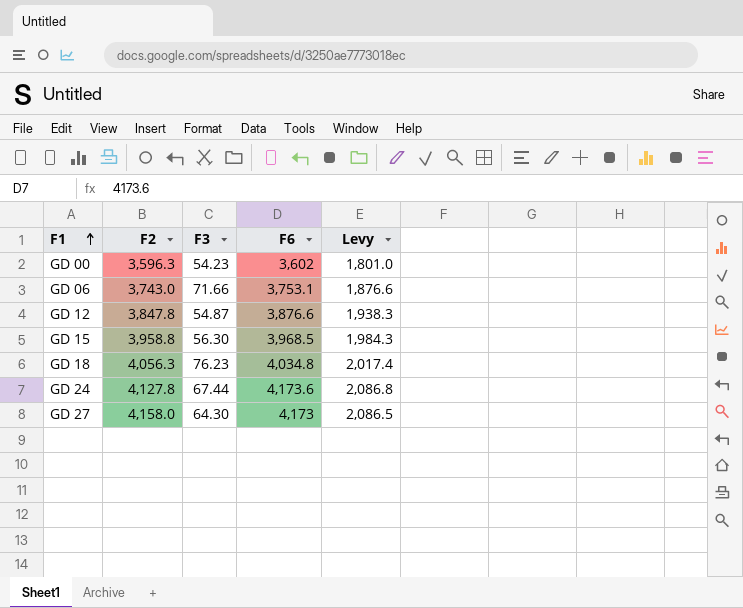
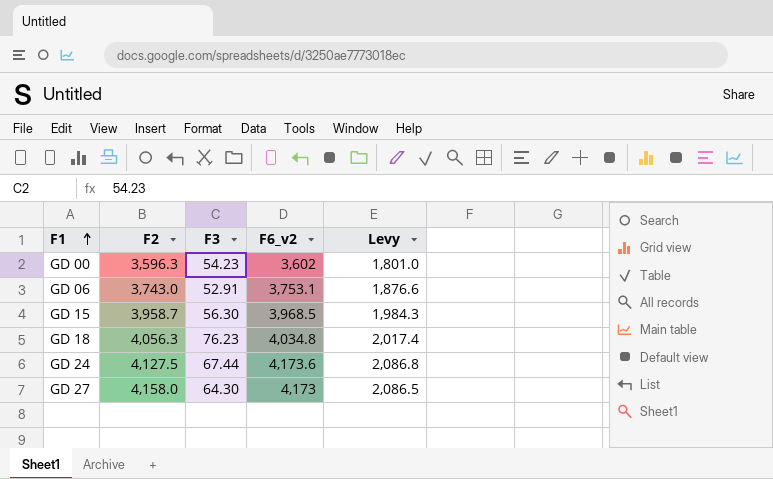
column name: F6 -> F6_v2
row GD 12: 3,847.8 | 54.87 | 3,876.6 | 1,938.3 -> none
GD 06 | F3: 71.66 -> 52.91
GD 15 | F2: 3,958.8 -> 3,958.7
GD 24 | F2: 4,127.8 -> 4,127.5

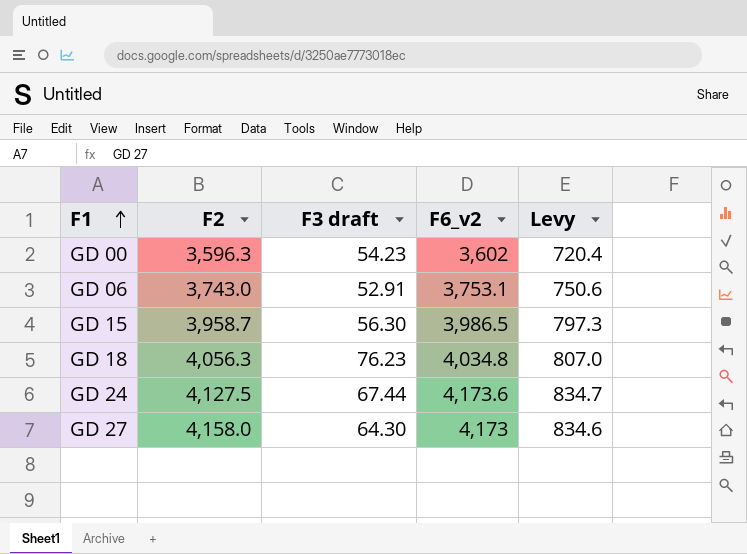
column name: F3 -> F3 draft
column Levy | formula: [F6_v2] * 0.5 -> [F6_v2] * 0.2
GD 15 | F6_v2: 3,968.5 -> 3,986.5

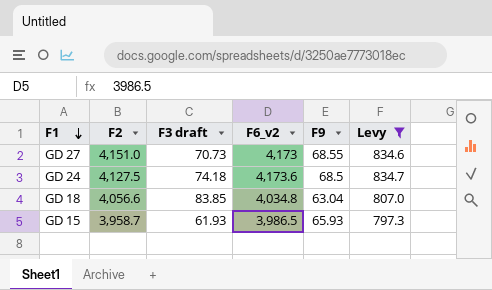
filter: none -> Levy >= 797.3
row order: F1 ascending -> F1 descending
column F9 | position: none -> 5
GD 27 | F2: 4,158.0 -> 4,151.0
GD 27 | F3 draft: 64.30 -> 70.73
GD 24 | F3 draft: 67.44 -> 74.18
GD 18 | F2: 4,056.3 -> 4,056.6
GD 18 | F3 draft: 76.23 -> 83.85
GD 15 | F3 draft: 56.30 -> 61.93

